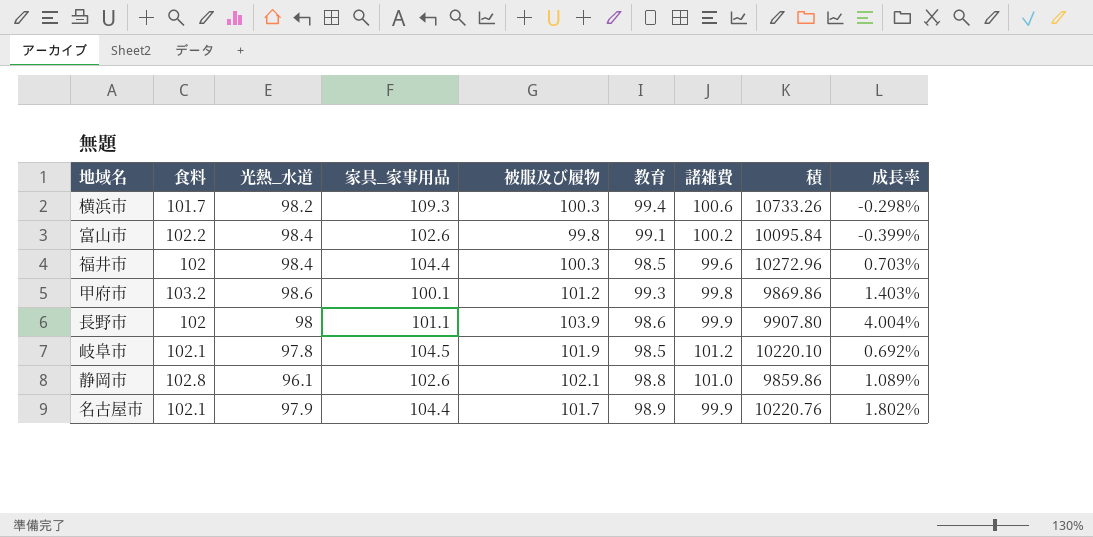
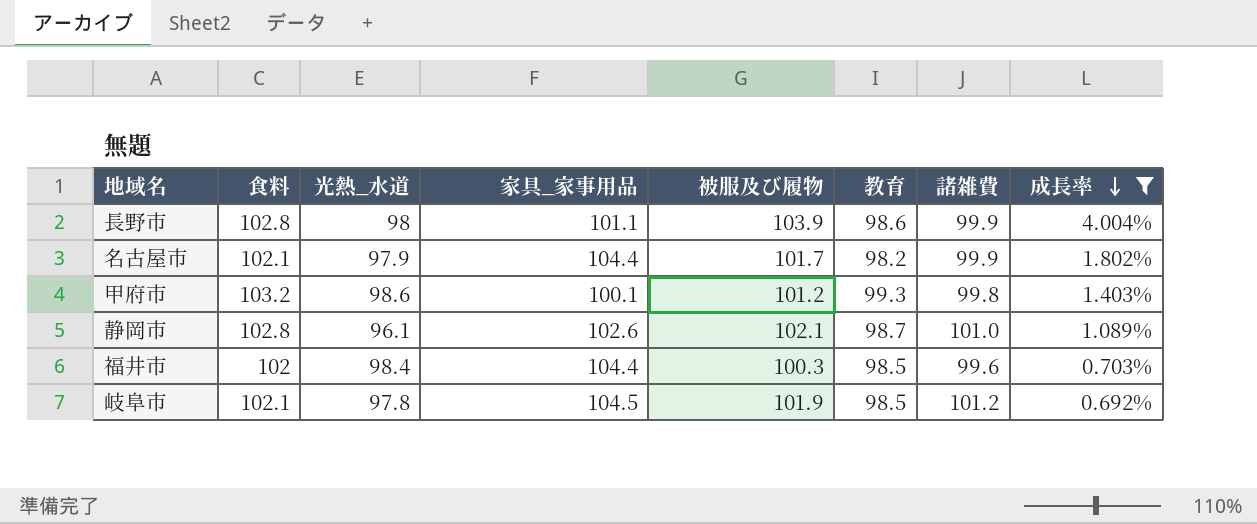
filter: none -> 成長率 >= 0.692%
row order: none -> 成長率 descending
column 積 | formula: [光熱_水道] * [家具_家事用品] -> none
長野市 | 食料: 102 -> 102.8
名古屋市 | 教育: 98.9 -> 98.2
静岡市 | 教育: 98.8 -> 98.7

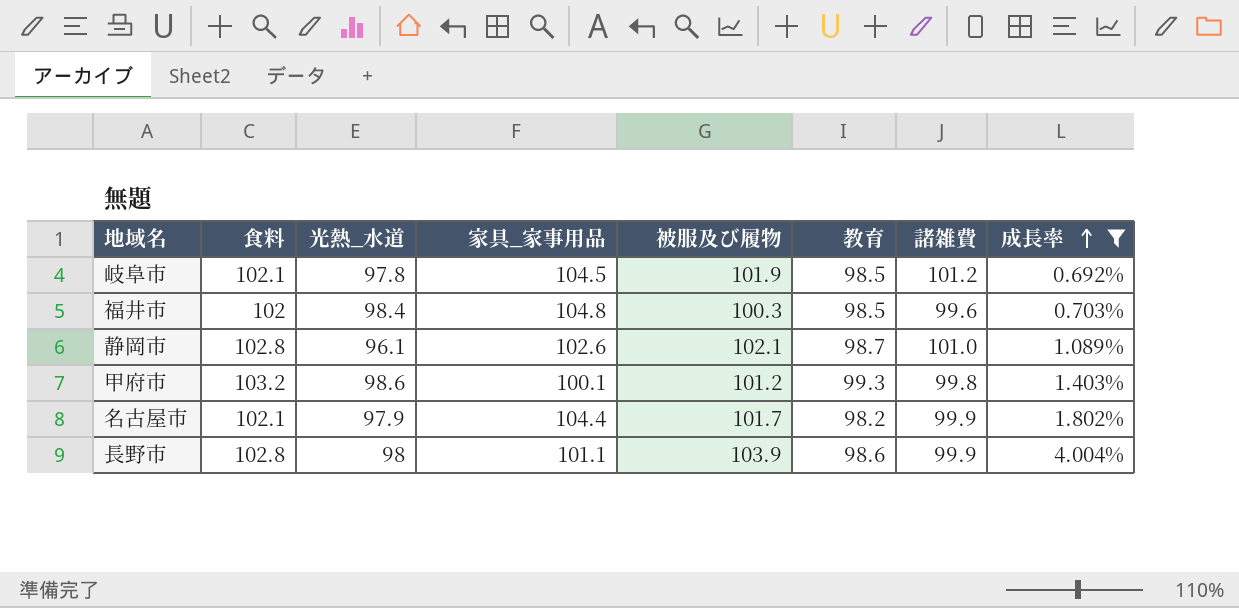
row order: 成長率 descending -> 成長率 ascending
福井市 | 家具_家事用品: 104.4 -> 104.8

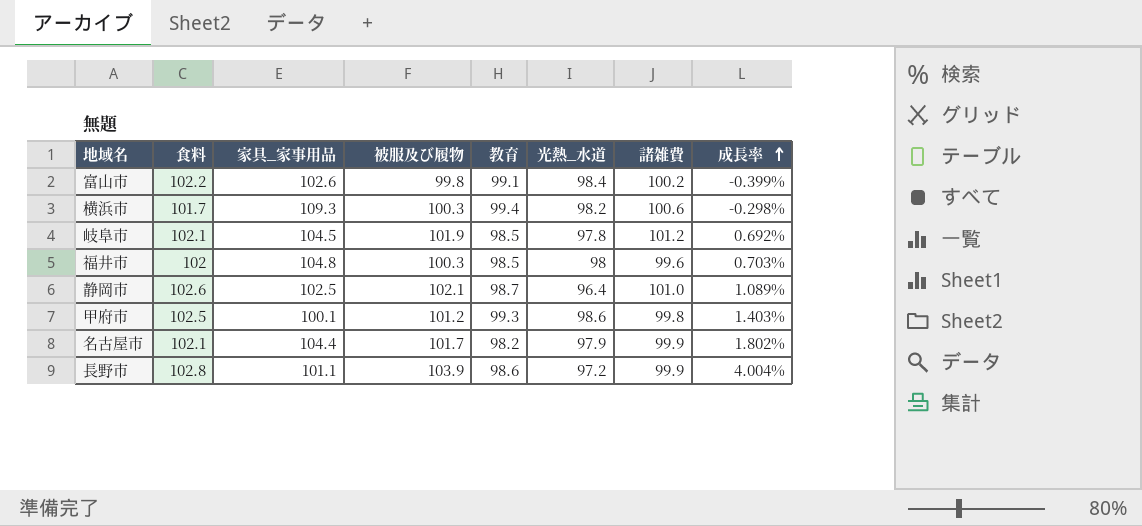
filter: 成長率 >= 0.692% -> none
column 光熱_水道 | position: 3 -> 6
福井市 | 光熱_水道: 98.4 -> 98
静岡市 | 食料: 102.8 -> 102.6
静岡市 | 家具_家事用品: 102.6 -> 102.5
静岡市 | 光熱_水道: 96.1 -> 96.4
甲府市 | 食料: 103.2 -> 102.5
長野市 | 光熱_水道: 98 -> 97.2

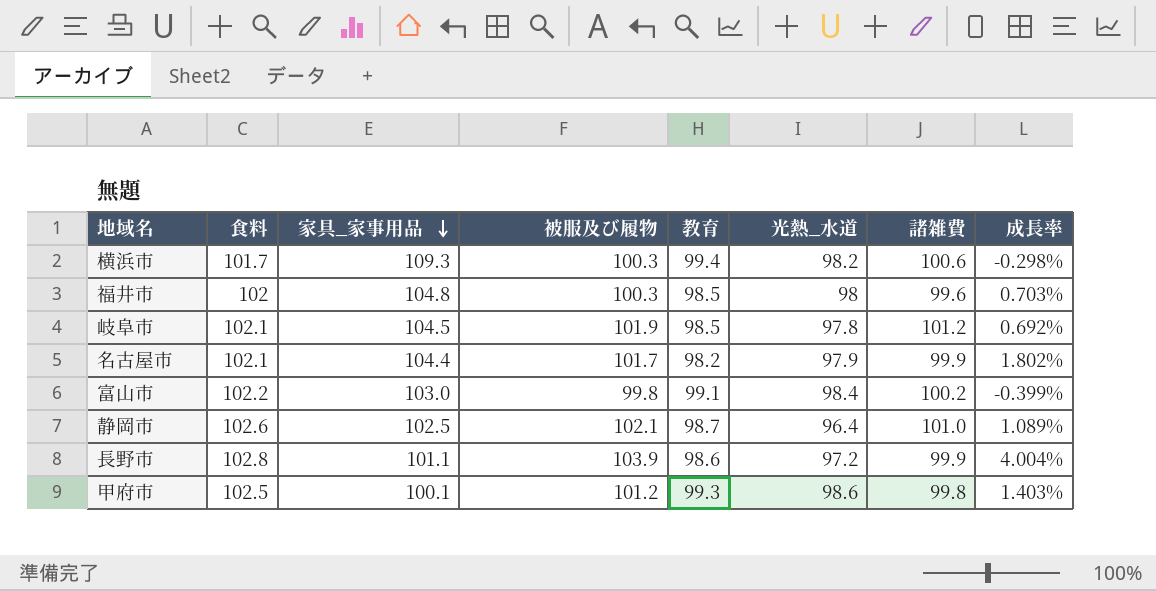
row order: 成長率 ascending -> 家具_家事用品 descending
富山市 | 家具_家事用品: 102.6 -> 103.0

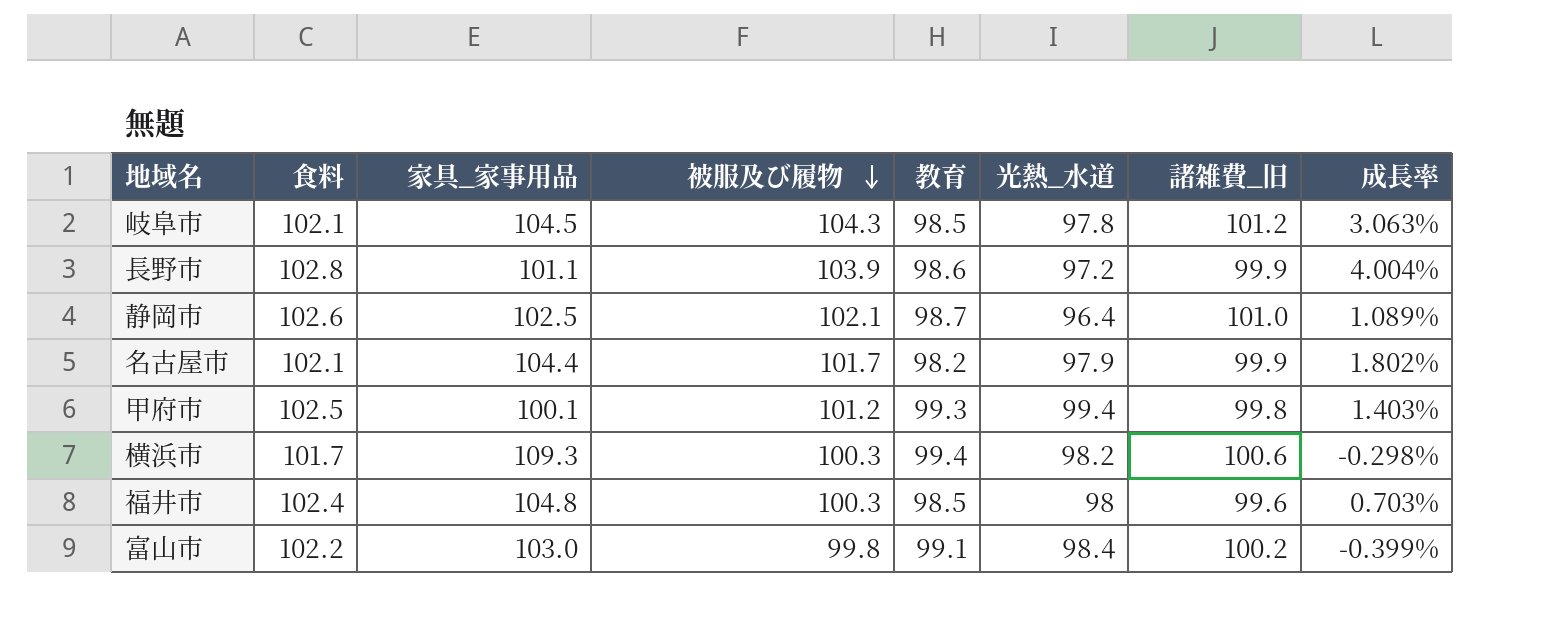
row order: 家具_家事用品 descending -> 被服及び履物 descending
column name: 諸雑費 -> 諸雑費_旧
岐阜市 | 被服及び履物: 101.9 -> 104.3
岐阜市 | 成長率: 0.692% -> 3.063%
甲府市 | 光熱_水道: 98.6 -> 99.4
福井市 | 食料: 102 -> 102.4

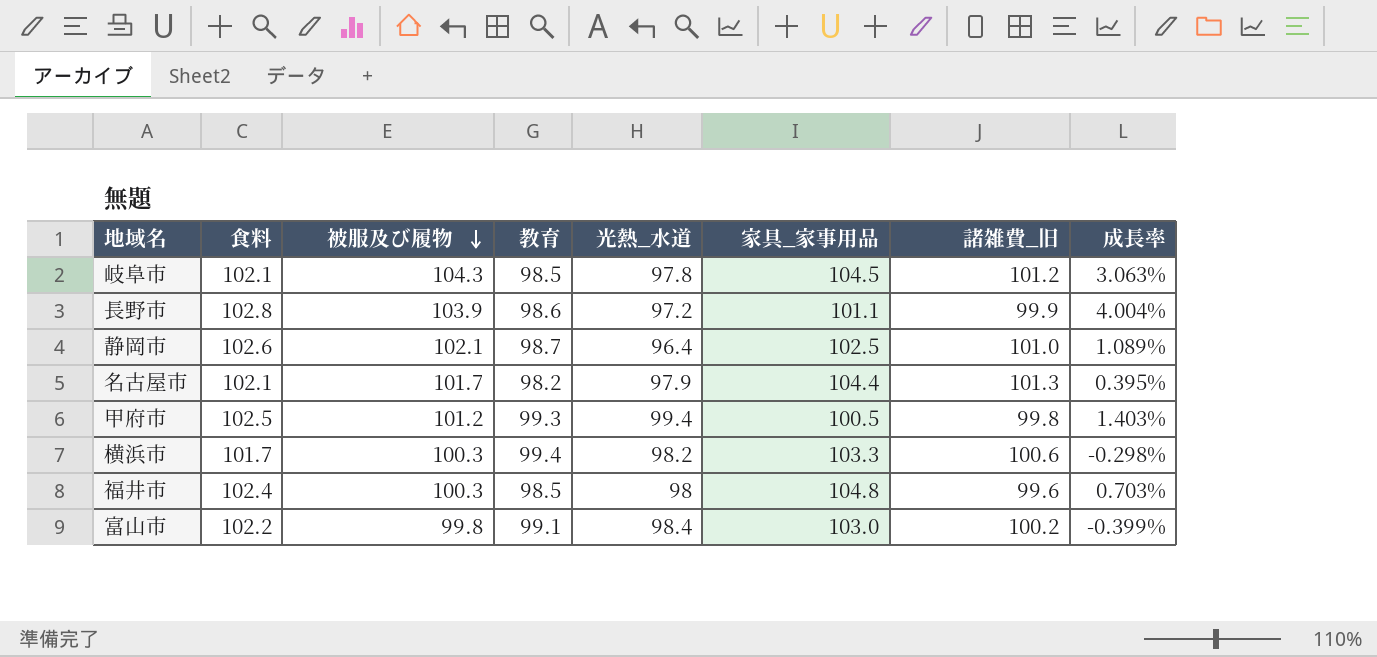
column 家具_家事用品 | position: 3 -> 6
名古屋市 | 諸雑費_旧: 99.9 -> 101.3
名古屋市 | 成長率: 1.802% -> 0.395%
甲府市 | 家具_家事用品: 100.1 -> 100.5
横浜市 | 家具_家事用品: 109.3 -> 103.3

